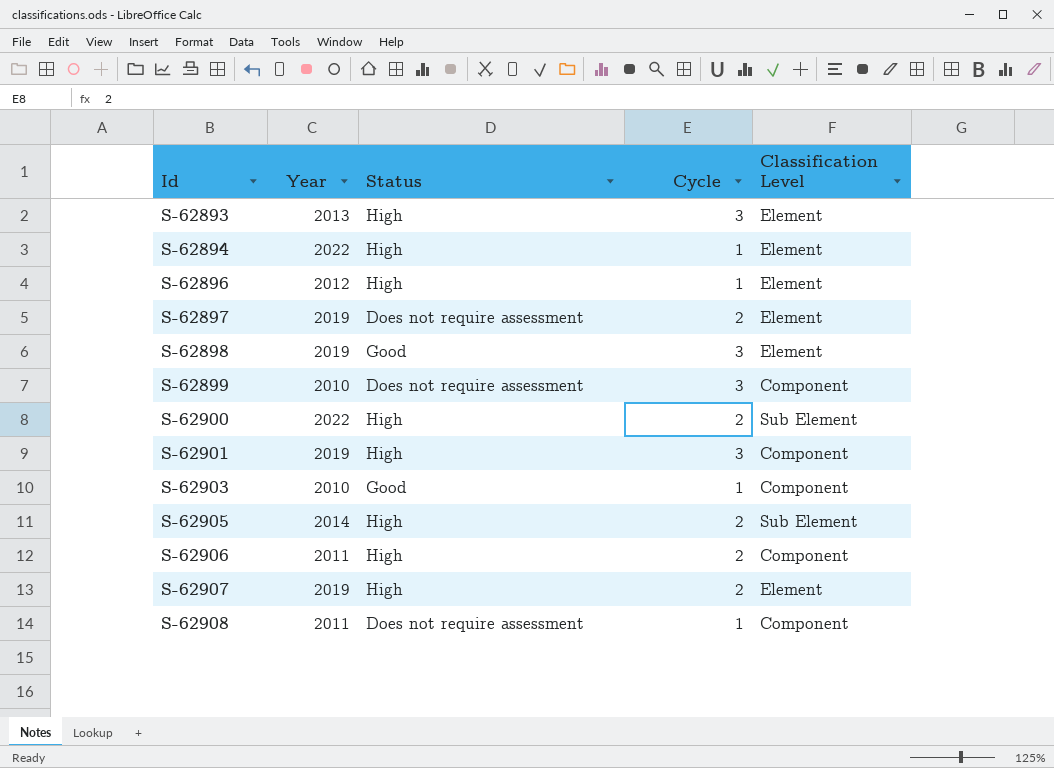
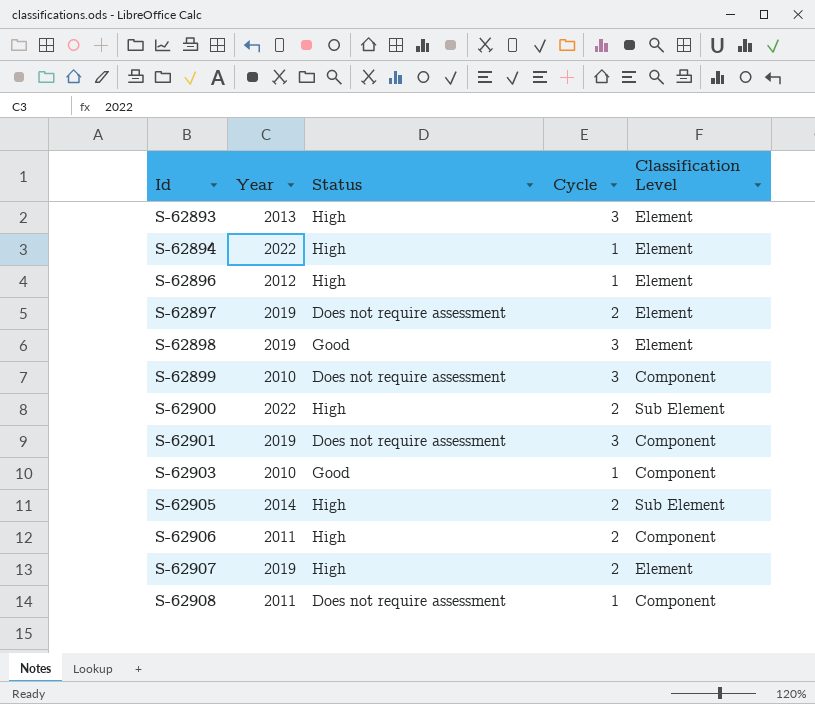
S-62901 | Status: High -> Does not require assessment

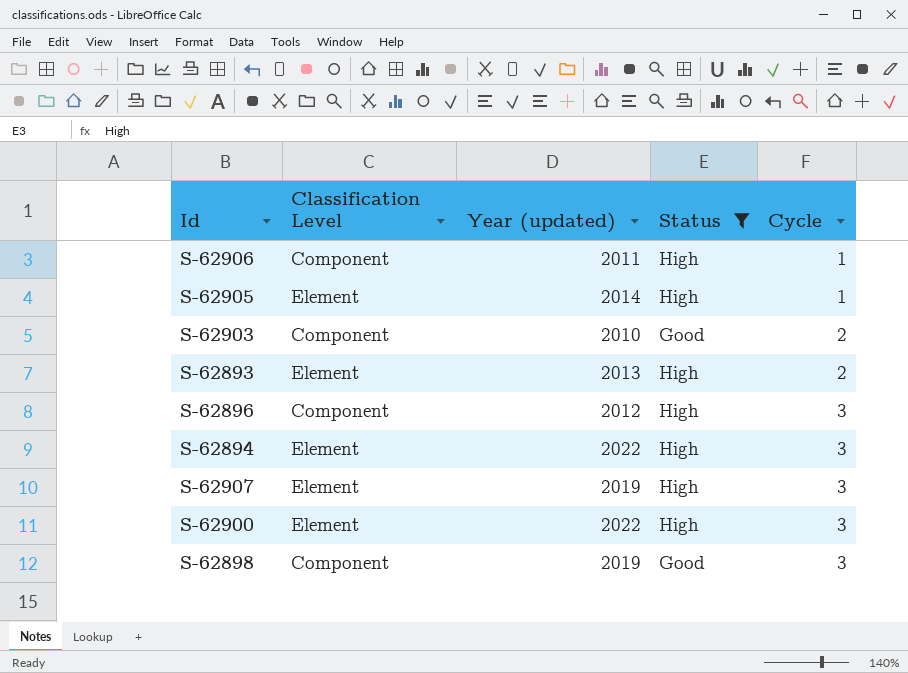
filter: none -> Status != Does not require assessment
row order: Id ascending -> Cycle ascending
column Classification Level | position: 5 -> 2
column name: Year -> Year (updated)
S-62906 | Cycle: 2 -> 1
S-62905 | Classification Level: Sub Element -> Element
S-62905 | Cycle: 2 -> 1
S-62903 | Cycle: 1 -> 2
S-62893 | Cycle: 3 -> 2
S-62896 | Classification Level: Element -> Component
S-62896 | Cycle: 1 -> 3
S-62894 | Cycle: 1 -> 3
S-62907 | Cycle: 2 -> 3
S-62900 | Classification Level: Sub Element -> Element
S-62900 | Cycle: 2 -> 3
S-62898 | Classification Level: Element -> Component

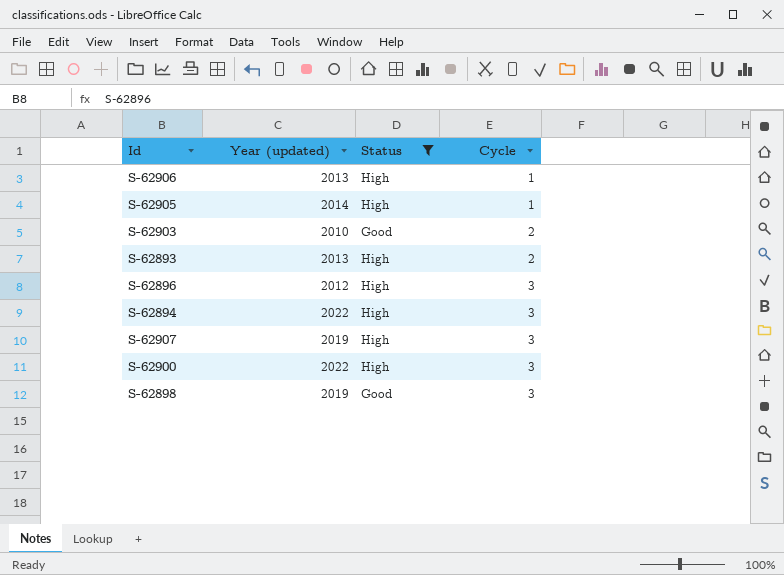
column Classification Level | position: 2 -> none
S-62906 | Year (updated): 2011 -> 2013

